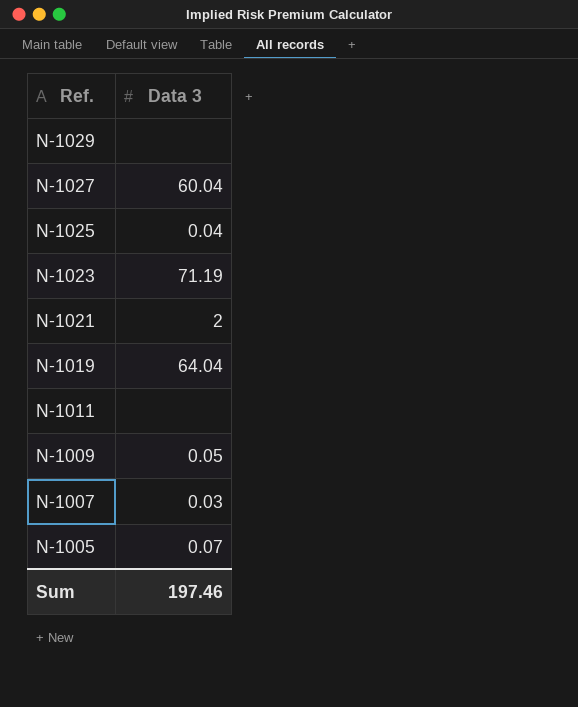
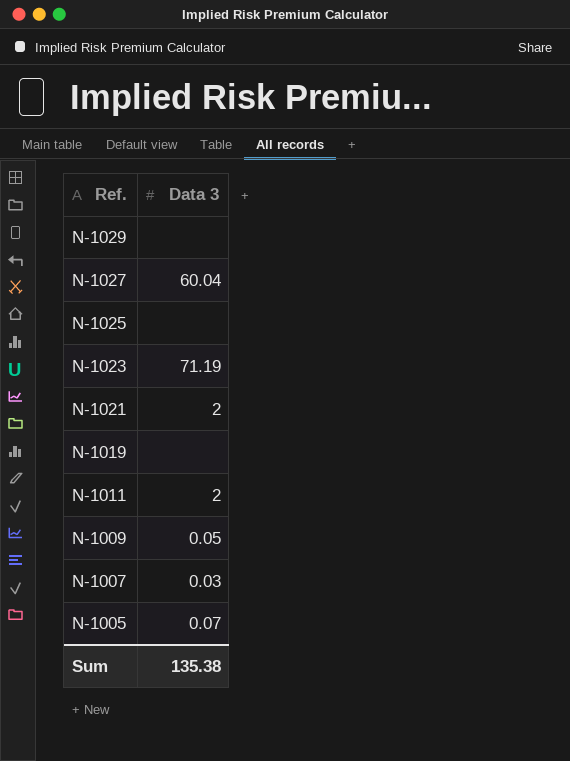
N-1025 | Data 3: 0.04 -> none
N-1019 | Data 3: 64.04 -> none
N-1011 | Data 3: none -> 2
Sum | Data 3: 197.46 -> 135.38

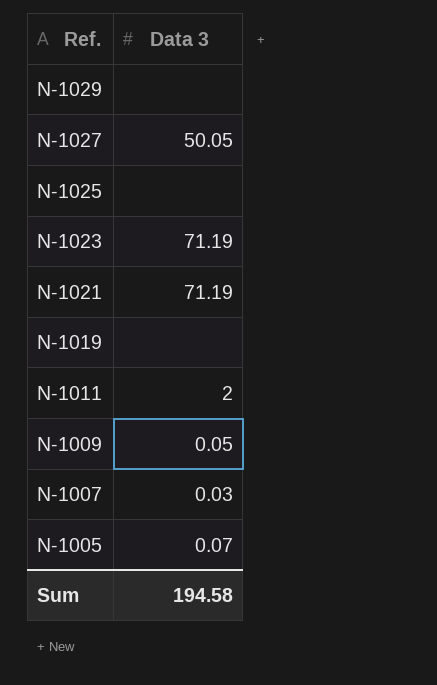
N-1027 | Data 3: 60.04 -> 50.05
N-1021 | Data 3: 2 -> 71.19
Sum | Data 3: 135.38 -> 194.58

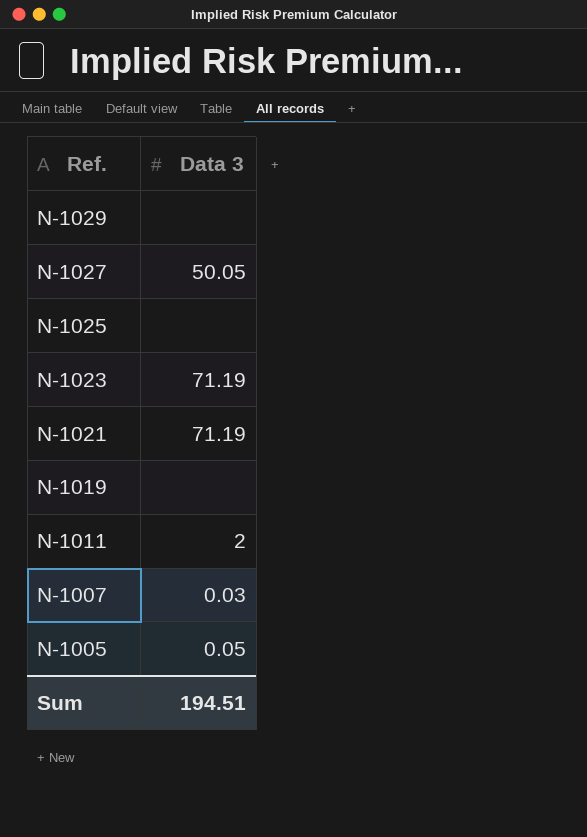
row N-1009: 0.05 -> none
N-1005 | Data 3: 0.07 -> 0.05
Sum | Data 3: 194.58 -> 194.51

